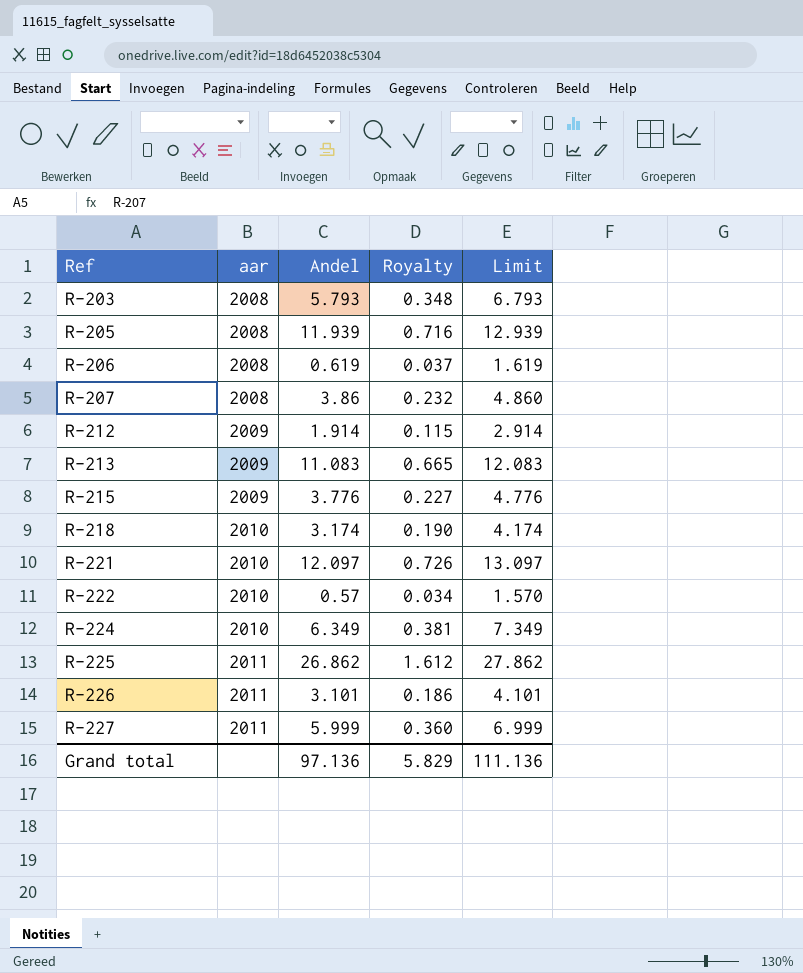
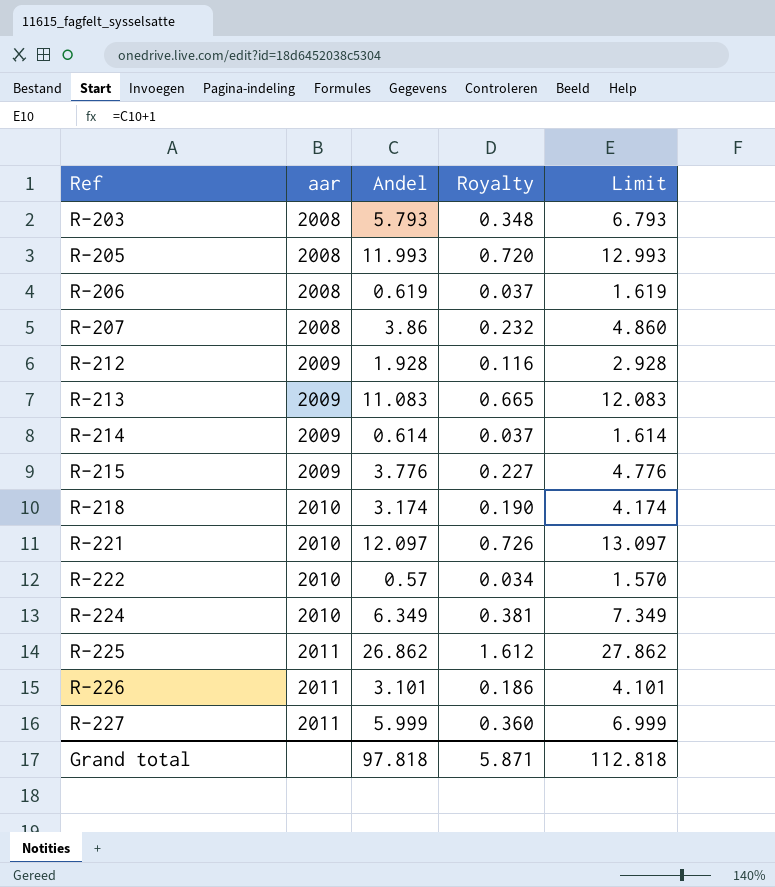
R-205 | Andel: 11.939 -> 11.993
R-205 | Royalty: 0.716 -> 0.720
R-205 | Limit: 12.939 -> 12.993
R-212 | Andel: 1.914 -> 1.928
R-212 | Royalty: 0.115 -> 0.116
R-212 | Limit: 2.914 -> 2.928
row R-214: none -> 2009 | 0.614 | 0.037 | 1.614
Grand total | Andel: 97.136 -> 97.818
Grand total | Royalty: 5.829 -> 5.871
Grand total | Limit: 111.136 -> 112.818

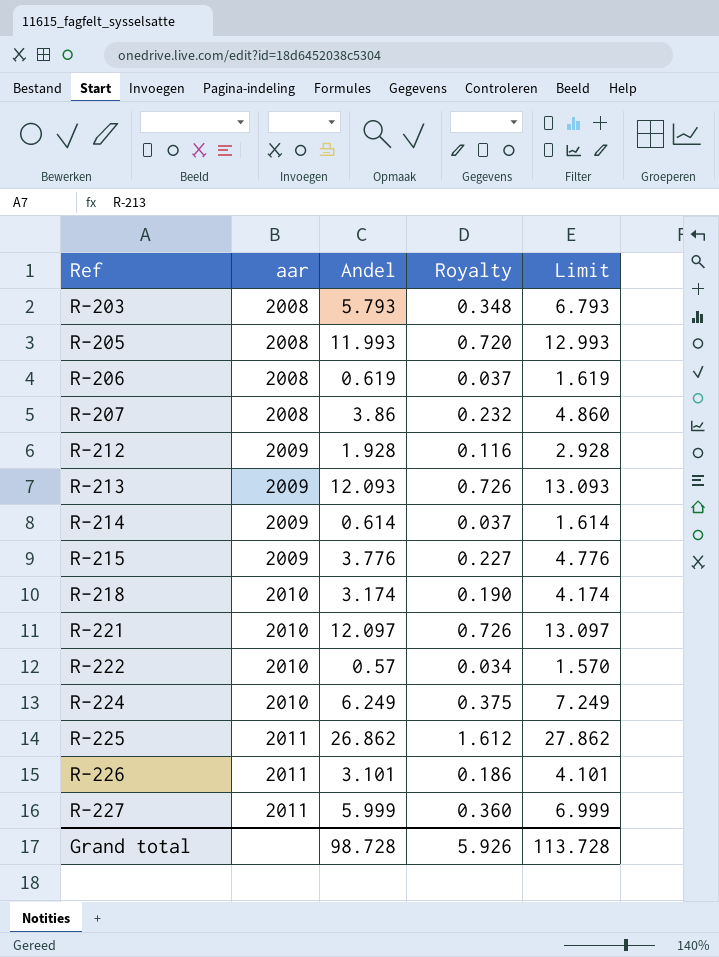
R-213 | Andel: 11.083 -> 12.093
R-213 | Royalty: 0.665 -> 0.726
R-213 | Limit: 12.083 -> 13.093
R-224 | Andel: 6.349 -> 6.249
R-224 | Royalty: 0.381 -> 0.375
R-224 | Limit: 7.349 -> 7.249
Grand total | Andel: 97.818 -> 98.728
Grand total | Royalty: 5.871 -> 5.926
Grand total | Limit: 112.818 -> 113.728

